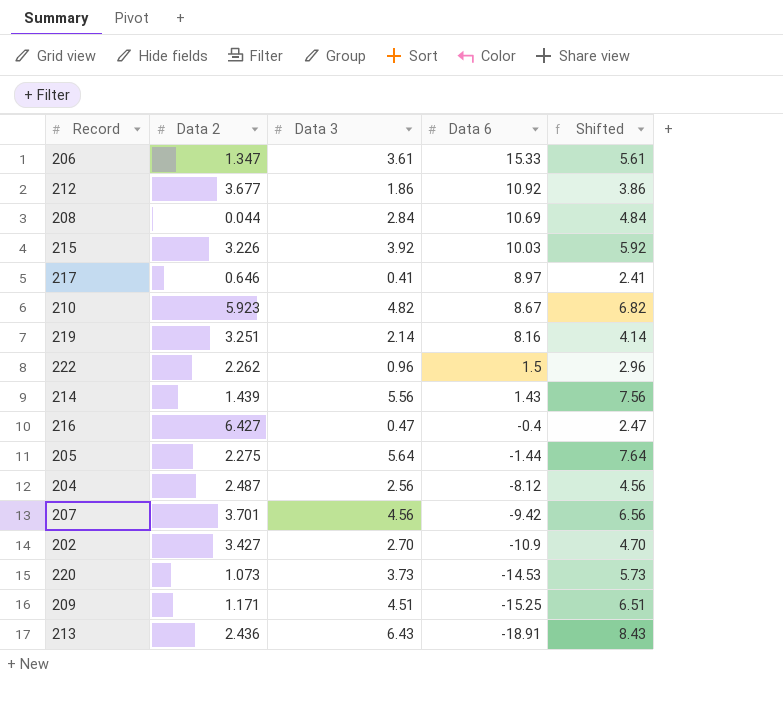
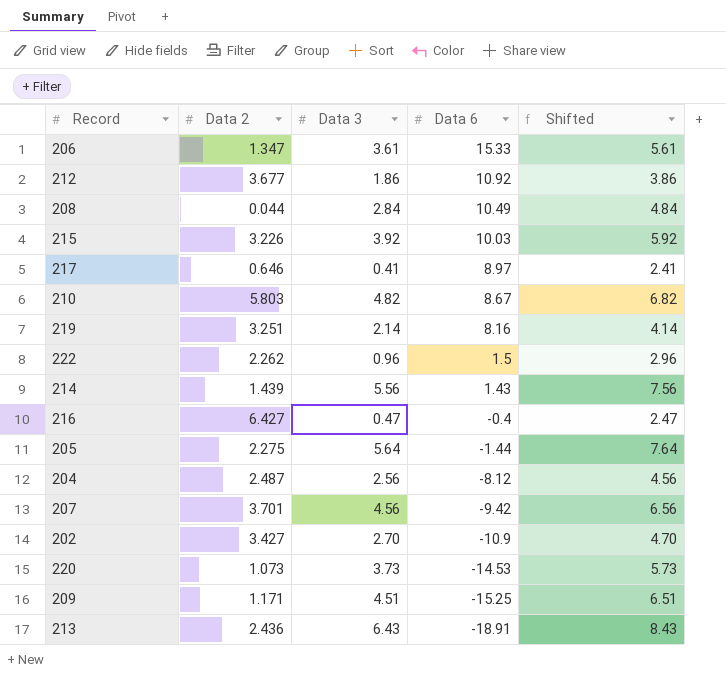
208 | Data 6: 10.69 -> 10.49
210 | Data 2: 5.923 -> 5.803

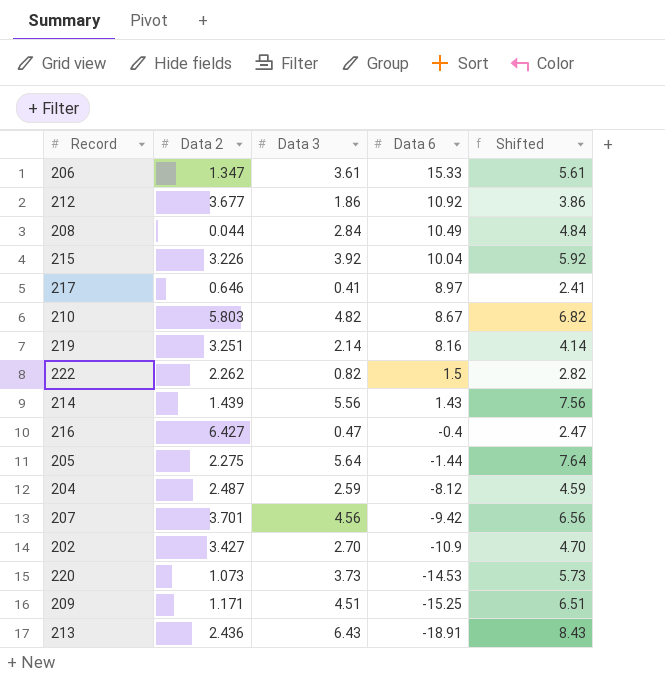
215 | Data 6: 10.03 -> 10.04
222 | Data 3: 0.96 -> 0.82
222 | Shifted: 2.96 -> 2.82
204 | Data 3: 2.56 -> 2.59
204 | Shifted: 4.56 -> 4.59

